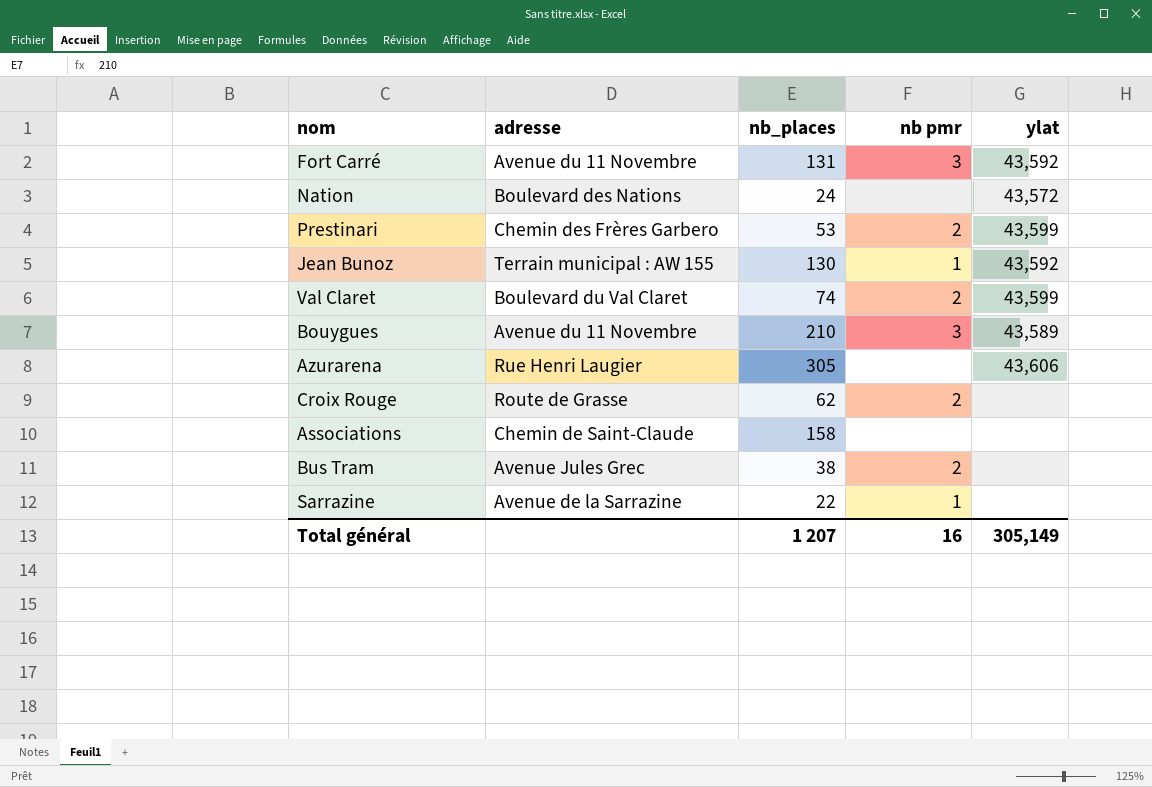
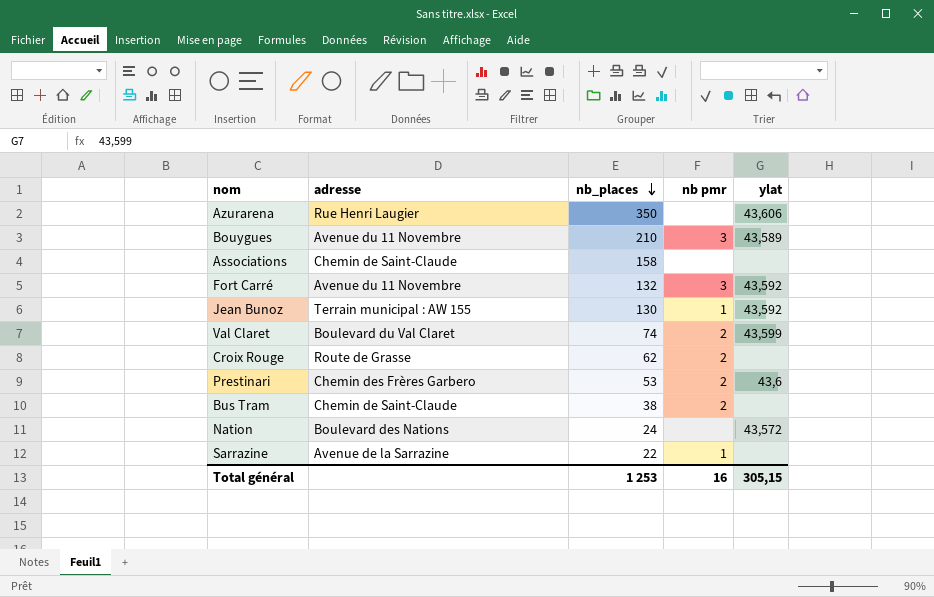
row order: none -> nb_places descending
Azurarena | nb_places: 305 -> 350
Fort Carré | nb_places: 131 -> 132
Prestinari | ylat: 43,599 -> 43,6
Bus Tram | adresse: Avenue Jules Grec -> Chemin de Saint-Claude
Total général | nb_places: 1 207 -> 1 253
Total général | ylat: 305,149 -> 305,15

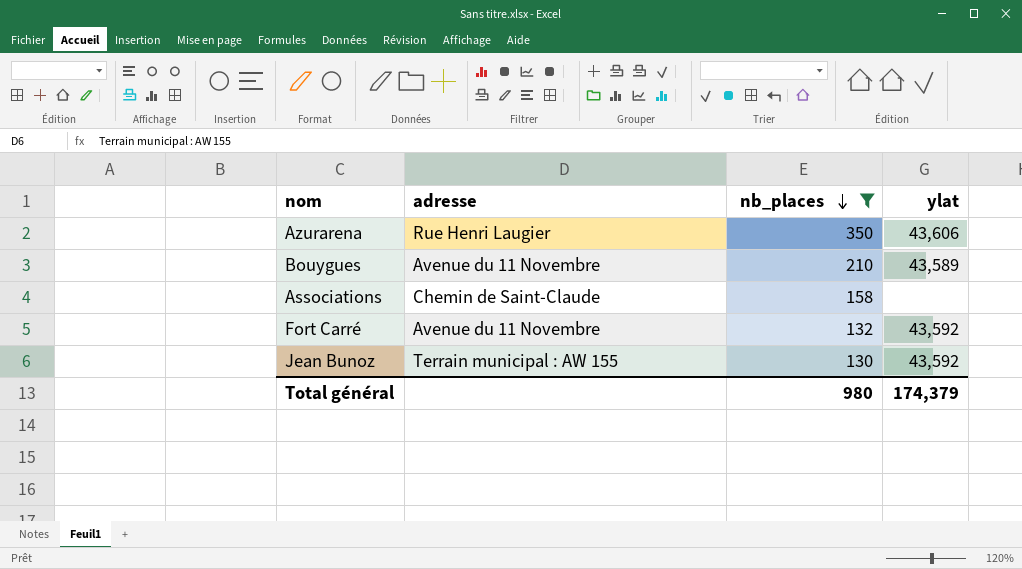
filter: none -> nb_places >= 130
column nb pmr | position: 4 -> none
Total général | nb_places: 1 253 -> 980
Total général | ylat: 305,15 -> 174,379

